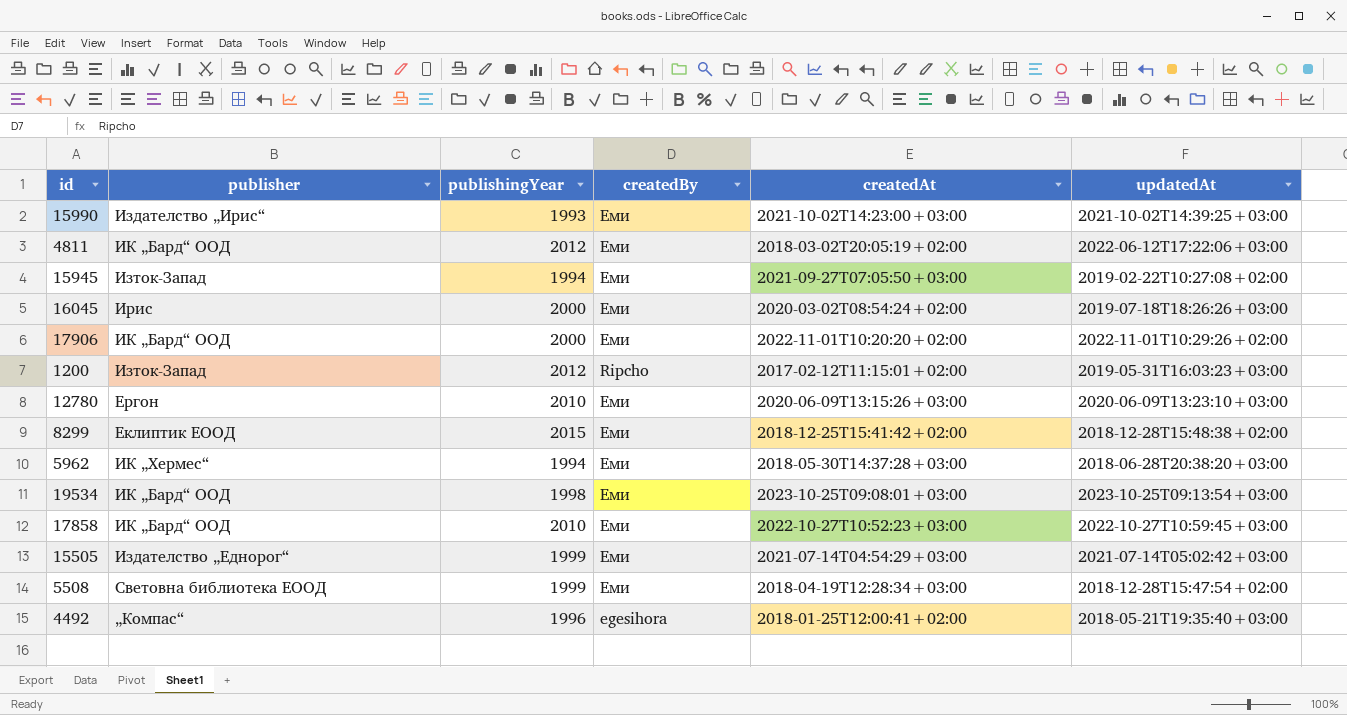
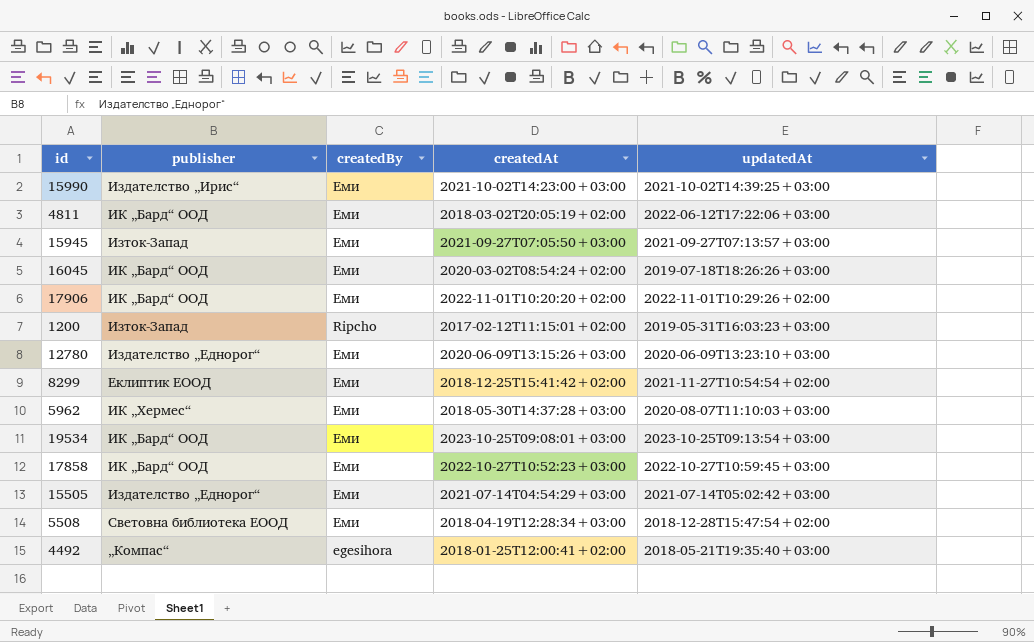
column publishingYear | position: 3 -> none
15945 | updatedAt: 2019-02-22T10:27:08+02:00 -> 2021-09-27T07:13:57+03:00
16045 | publisher: Ирис -> ИК „Бард“ ООД
12780 | publisher: Ергон -> Издателство „Еднорог“
8299 | updatedAt: 2018-12-28T15:48:38+02:00 -> 2021-11-27T10:54:54+02:00
5962 | updatedAt: 2018-06-28T20:38:20+03:00 -> 2020-08-07T11:10:03+03:00

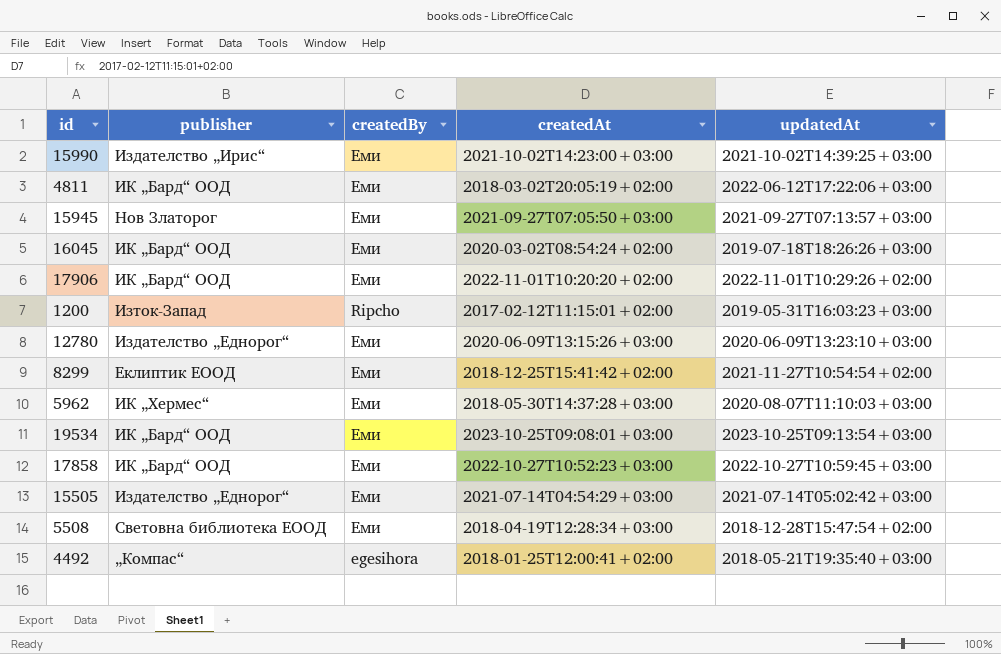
15945 | publisher: Изток-Запад -> Нов Златорог

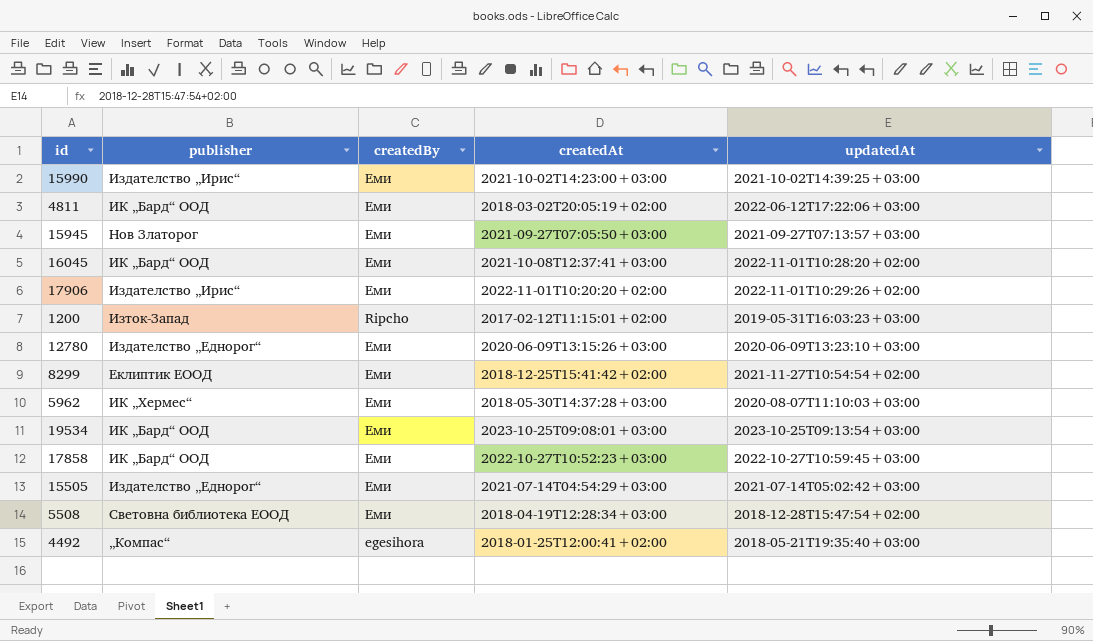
16045 | createdAt: 2020-03-02T08:54:24+02:00 -> 2021-10-08T12:37:41+03:00
16045 | updatedAt: 2019-07-18T18:26:26+03:00 -> 2022-11-01T10:28:20+02:00
17906 | publisher: ИК „Бард“ ООД -> Издателство „Ирис“

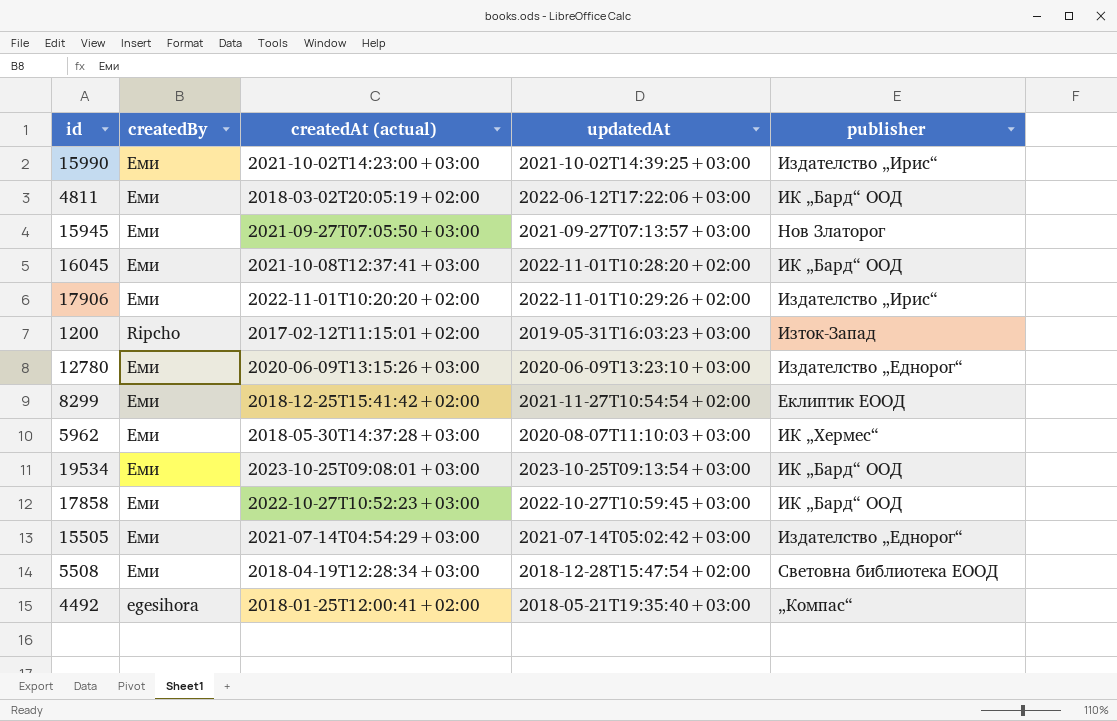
column name: createdAt -> createdAt (actual)
column publisher | position: 2 -> 5

